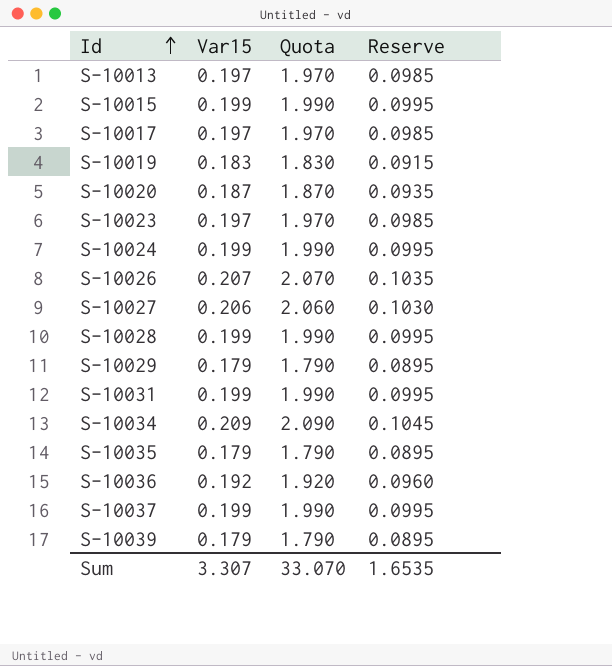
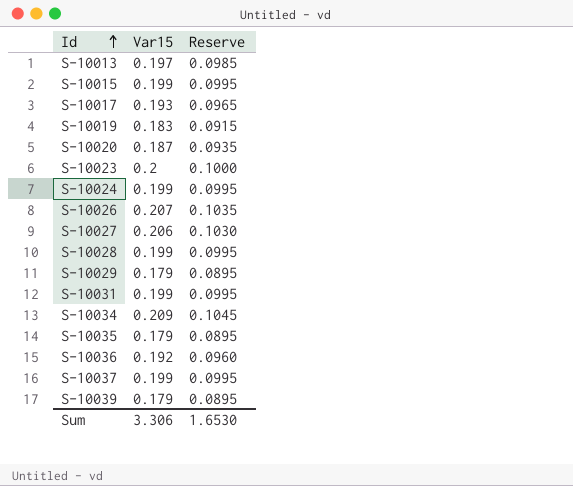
column Quota | formula: [Var15] * 10 -> none
S-10017 | Var15: 0.197 -> 0.193
S-10017 | Reserve: 0.0985 -> 0.0965
S-10023 | Var15: 0.197 -> 0.2
S-10023 | Reserve: 0.0985 -> 0.1000
Sum | Var15: 3.307 -> 3.306
Sum | Reserve: 1.6535 -> 1.6530

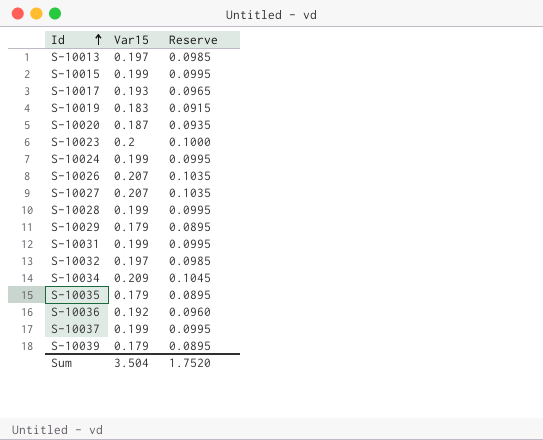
S-10027 | Var15: 0.206 -> 0.207
S-10027 | Reserve: 0.1030 -> 0.1035
row S-10032: none -> 0.197 | 0.0985
Sum | Var15: 3.306 -> 3.504
Sum | Reserve: 1.6530 -> 1.7520

